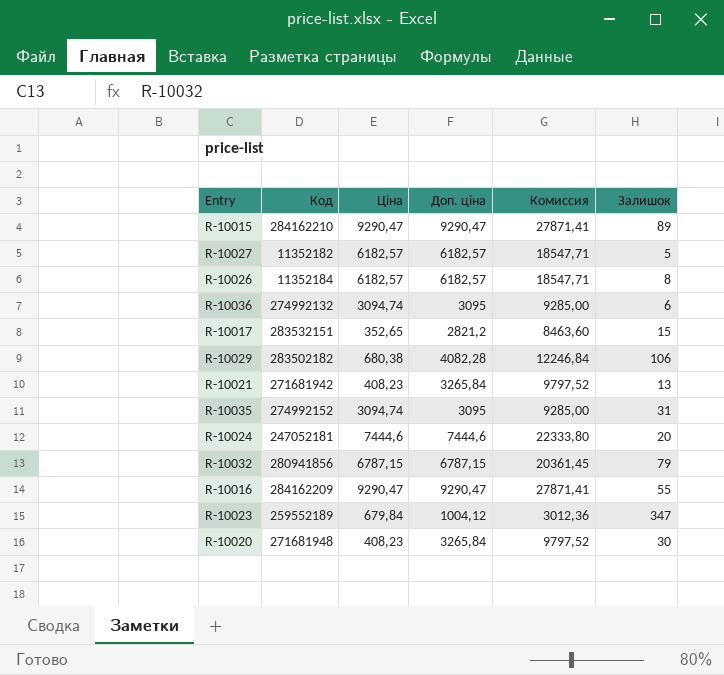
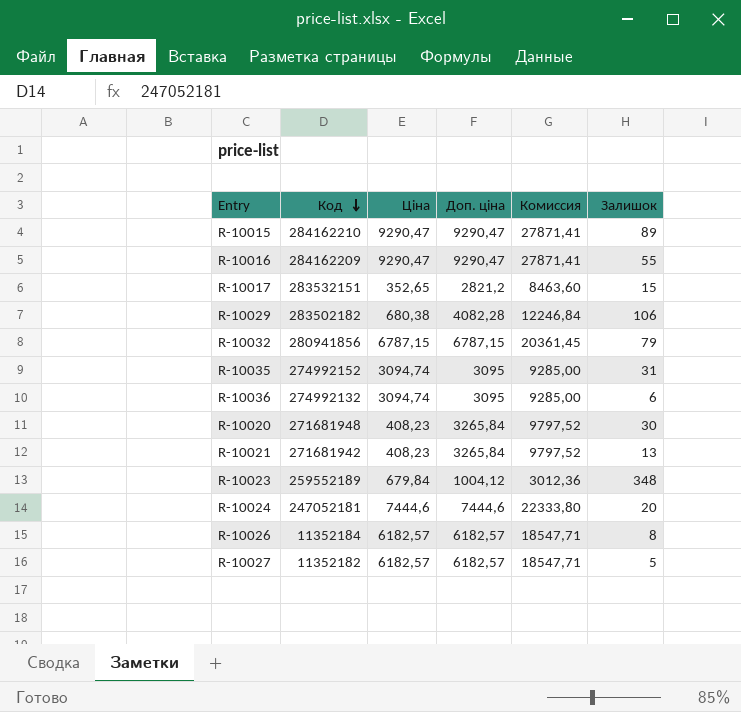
row order: none -> Код descending
R-10023 | Залишок: 347 -> 348

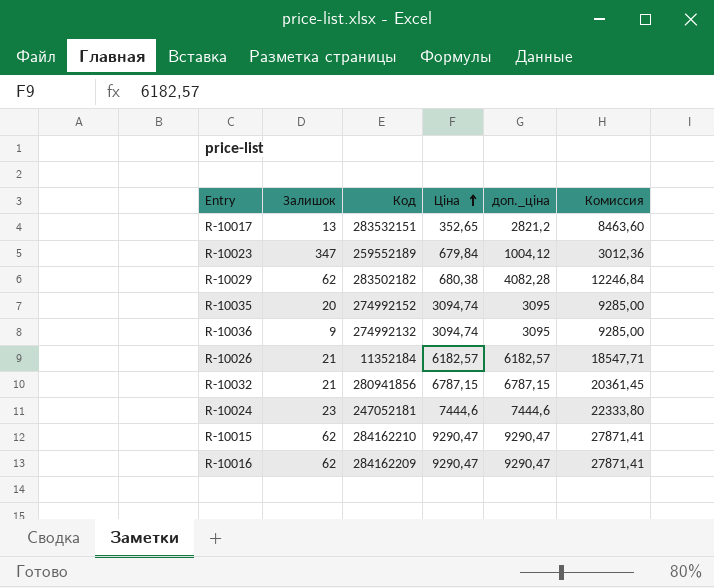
row order: Код descending -> Ціна ascending
column Залишок | position: 6 -> 2
column name: Доп. ціна -> доп._ціна
row R-10020: 271681948 | 408,23 | 3265,84 | 9797,52 | 30 -> none
row R-10021: 271681942 | 408,23 | 3265,84 | 9797,52 | 13 -> none
row R-10027: 11352182 | 6182,57 | 6182,57 | 18547,71 | 5 -> none
R-10017 | Залишок: 15 -> 13
R-10023 | Залишок: 348 -> 347
R-10029 | Залишок: 106 -> 62
R-10035 | Залишок: 31 -> 20
R-10036 | Залишок: 6 -> 9
R-10026 | Залишок: 8 -> 21
R-10032 | Залишок: 79 -> 21
R-10024 | Залишок: 20 -> 23
R-10015 | Залишок: 89 -> 62
R-10016 | Залишок: 55 -> 62

